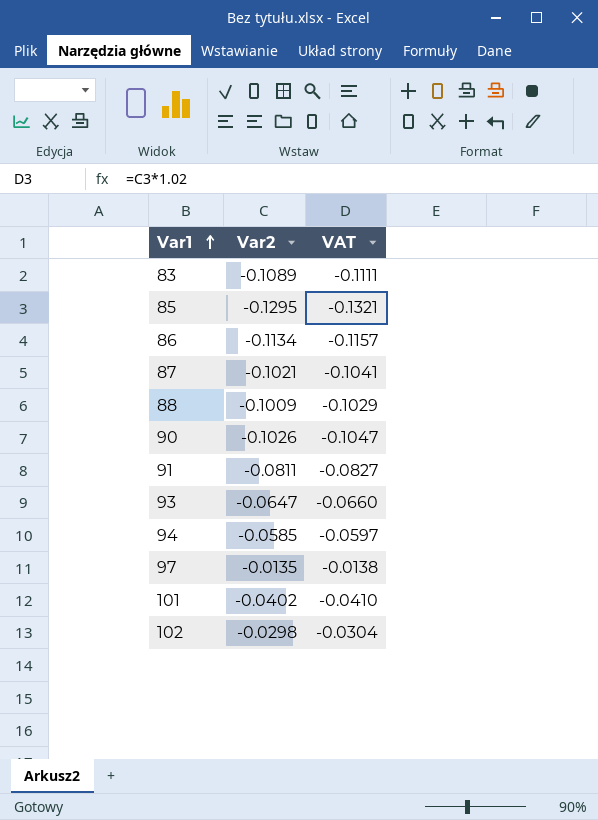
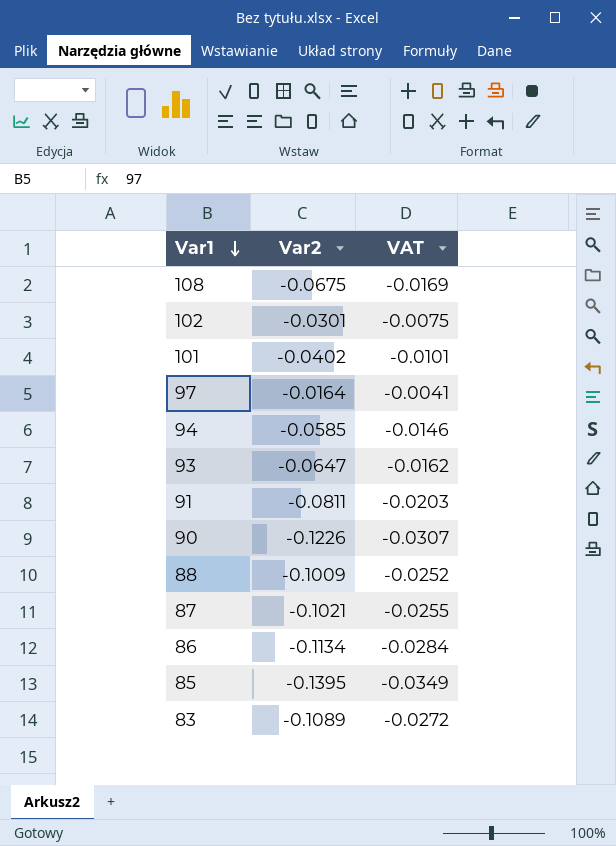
row order: Var1 ascending -> Var1 descending
column VAT | formula: [Var2] * 1.02 -> [Var2] * 0.25
row 108: none -> -0.0675 | -0.0169
102 | Var2: -0.0298 -> -0.0301
97 | Var2: -0.0135 -> -0.0164
90 | Var2: -0.1026 -> -0.1226
85 | Var2: -0.1295 -> -0.1395

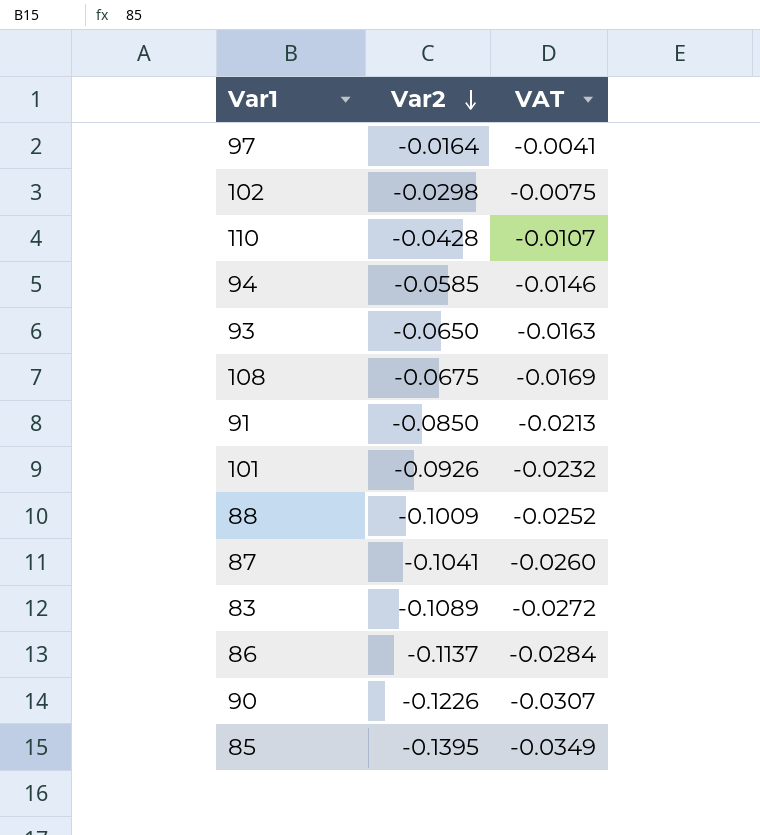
row order: Var1 descending -> Var2 descending
102 | Var2: -0.0301 -> -0.0298
row 110: none -> -0.0428 | -0.0107
93 | Var2: -0.0647 -> -0.0650
93 | VAT: -0.0162 -> -0.0163
91 | Var2: -0.0811 -> -0.0850
91 | VAT: -0.0203 -> -0.0213
101 | Var2: -0.0402 -> -0.0926
101 | VAT: -0.0101 -> -0.0232
87 | Var2: -0.1021 -> -0.1041
87 | VAT: -0.0255 -> -0.0260
86 | Var2: -0.1134 -> -0.1137

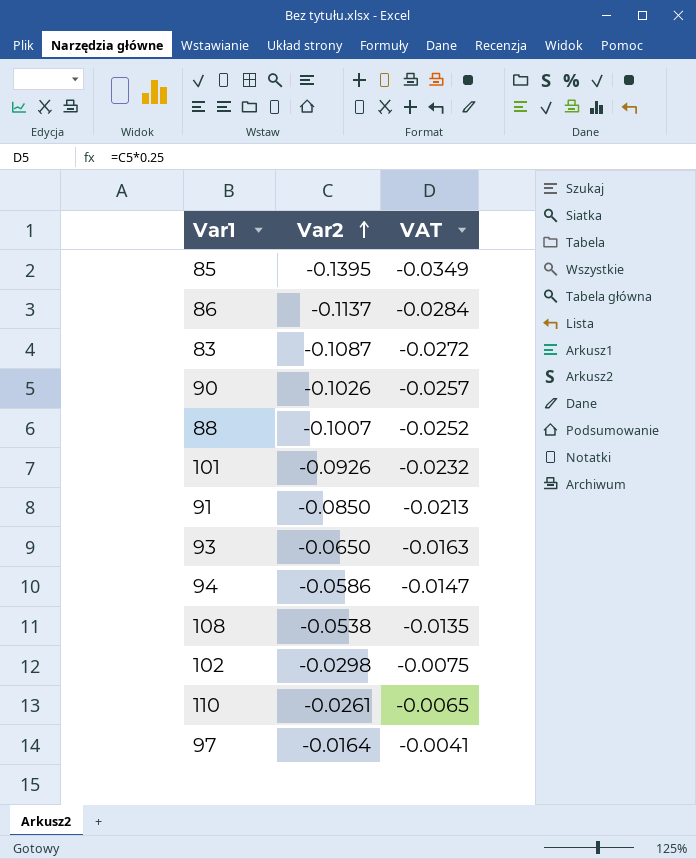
row order: Var2 descending -> Var2 ascending
row 87: -0.1041 | -0.0260 -> none
83 | Var2: -0.1089 -> -0.1087
90 | Var2: -0.1226 -> -0.1026
90 | VAT: -0.0307 -> -0.0257
88 | Var2: -0.1009 -> -0.1007
94 | Var2: -0.0585 -> -0.0586
94 | VAT: -0.0146 -> -0.0147
108 | Var2: -0.0675 -> -0.0538
108 | VAT: -0.0169 -> -0.0135
110 | Var2: -0.0428 -> -0.0261
110 | VAT: -0.0107 -> -0.0065

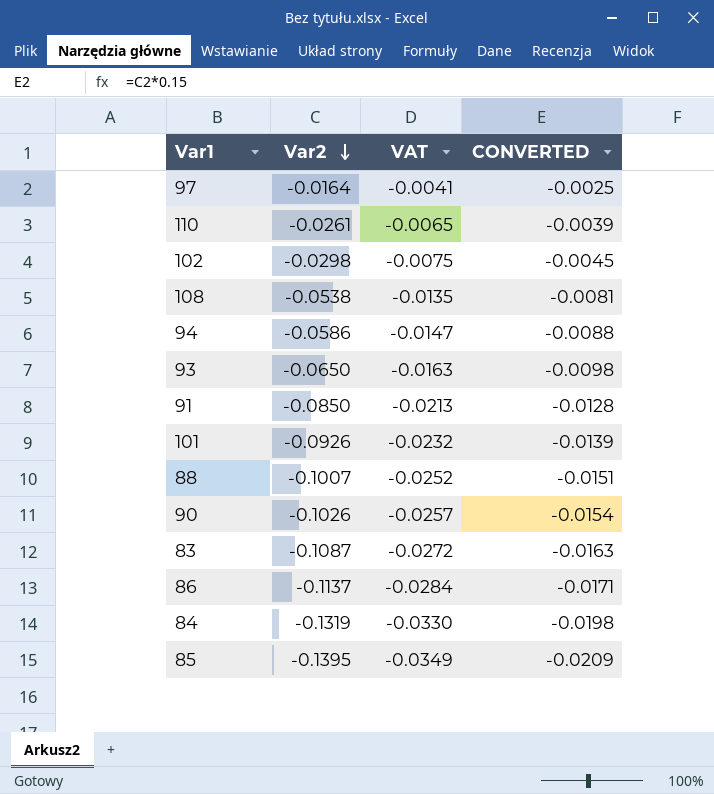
row order: Var2 ascending -> Var2 descending
column CONVERTED | formula: none -> [Var2] * 0.15
row 84: none -> -0.1319 | -0.0330 | -0.0198

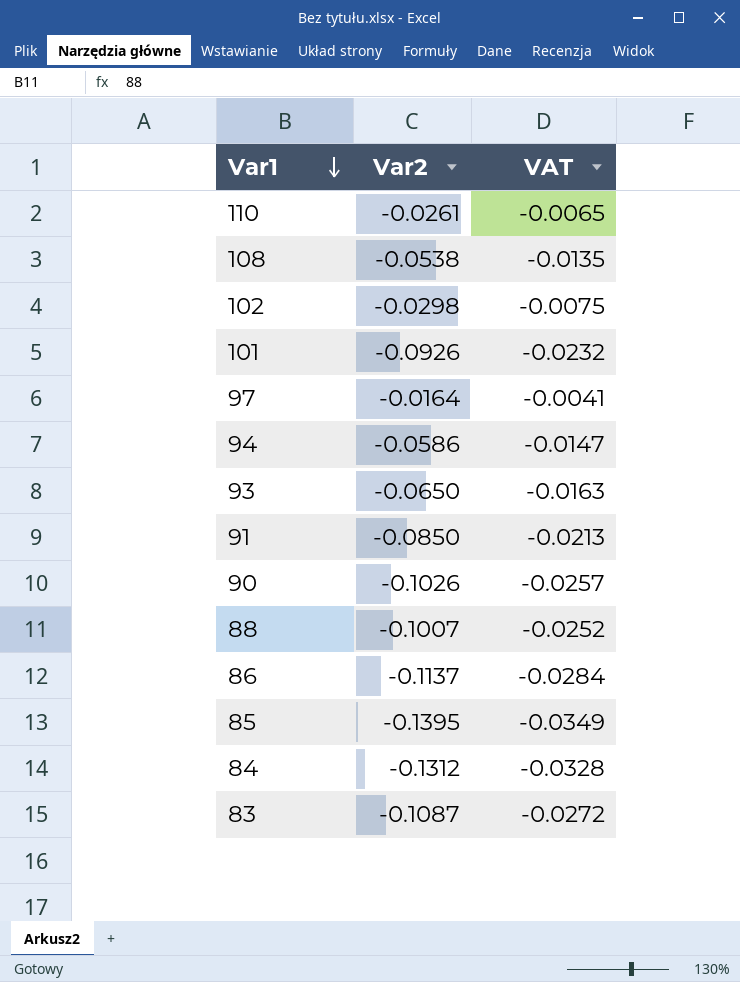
row order: Var2 descending -> Var1 descending
column CONVERTED | formula: [Var2] * 0.15 -> none
84 | Var2: -0.1319 -> -0.1312
84 | VAT: -0.0330 -> -0.0328

